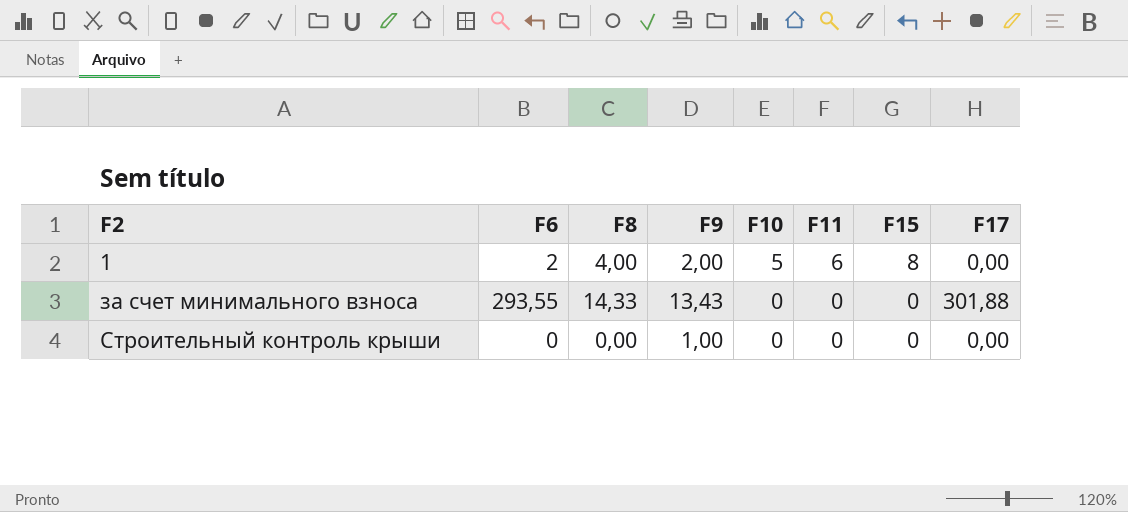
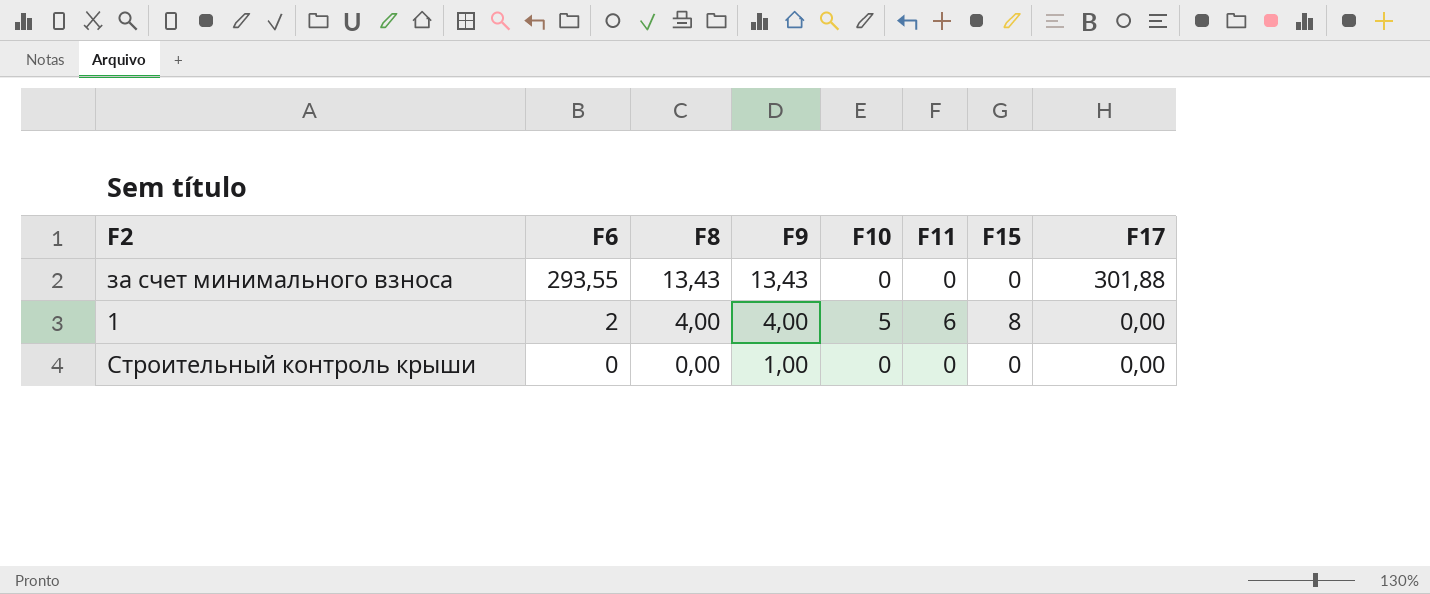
row order: F2 ascending -> F6 descending
за счет минимального взноса | F8: 14,33 -> 13,43
1 | F9: 2,00 -> 4,00

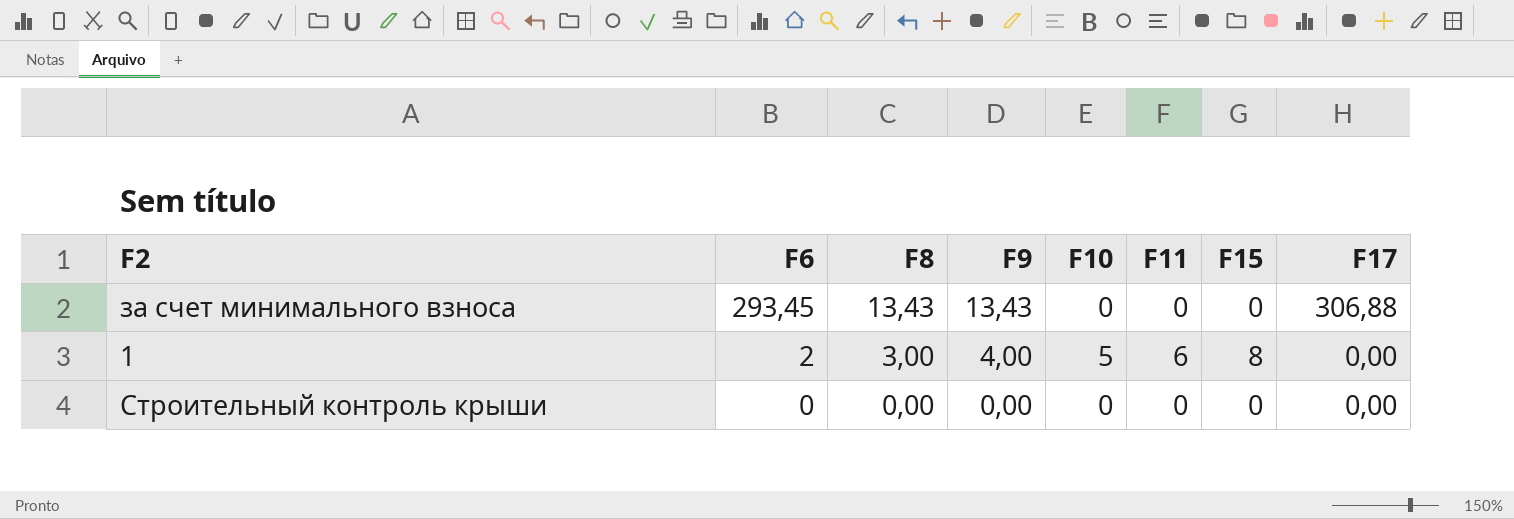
за счет минимального взноса | F6: 293,55 -> 293,45
за счет минимального взноса | F17: 301,88 -> 306,88
1 | F8: 4,00 -> 3,00
Строительный контроль крыши | F9: 1,00 -> 0,00

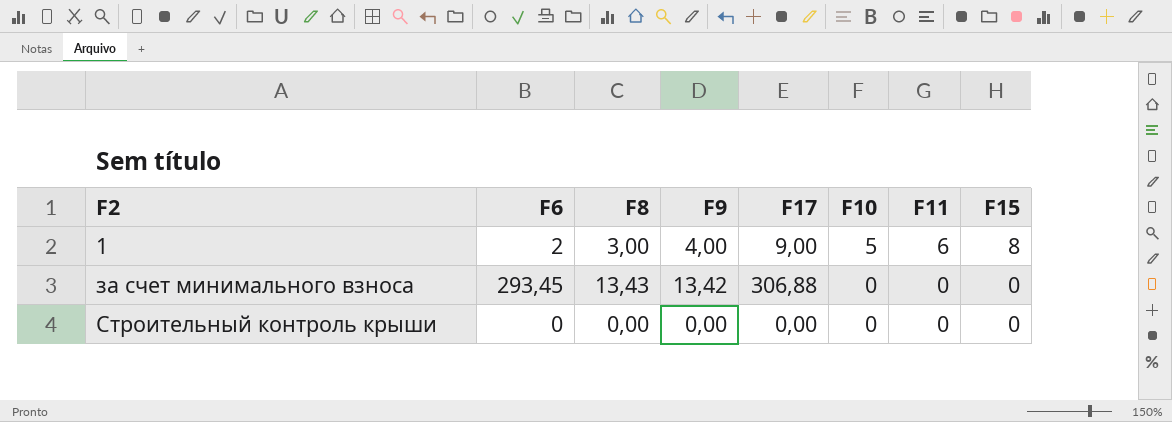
row order: F6 descending -> F2 ascending
column F17 | position: 8 -> 5
1 | F17: 0,00 -> 9,00
за счет минимального взноса | F9: 13,43 -> 13,42

